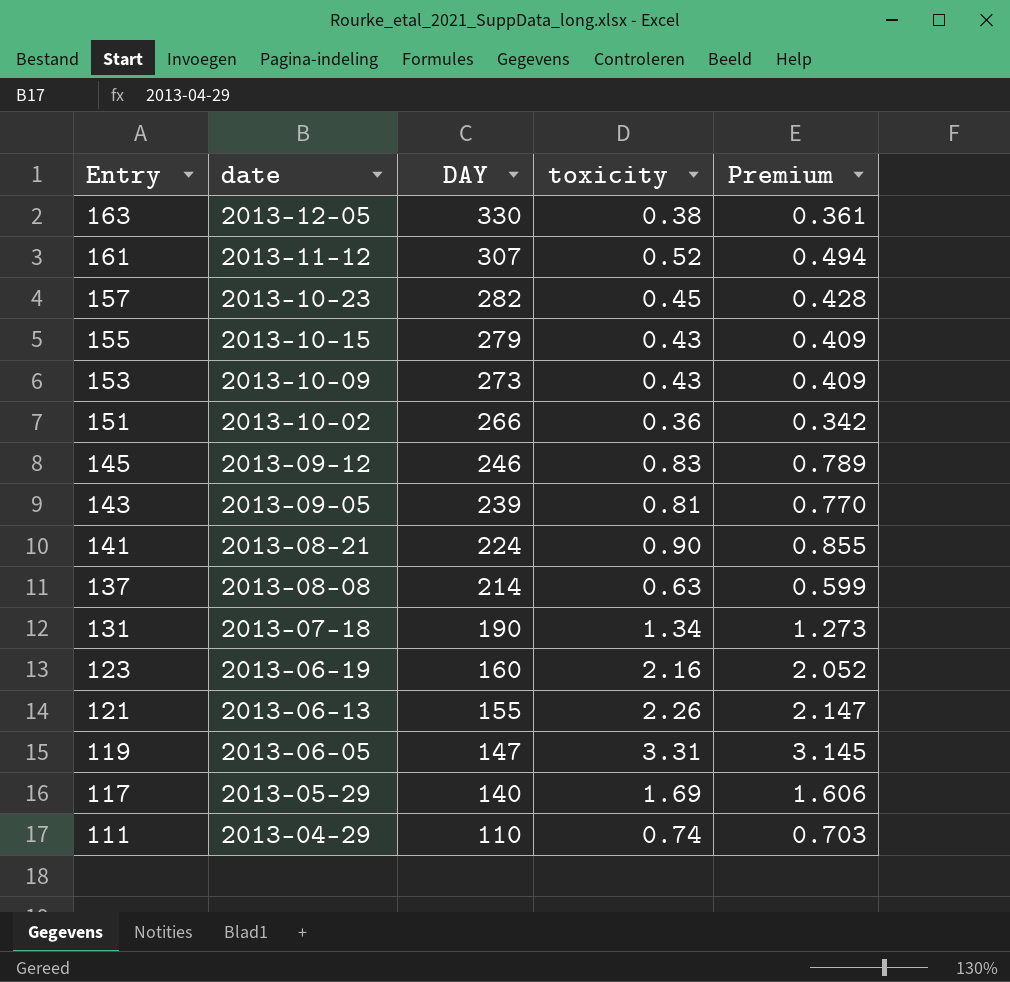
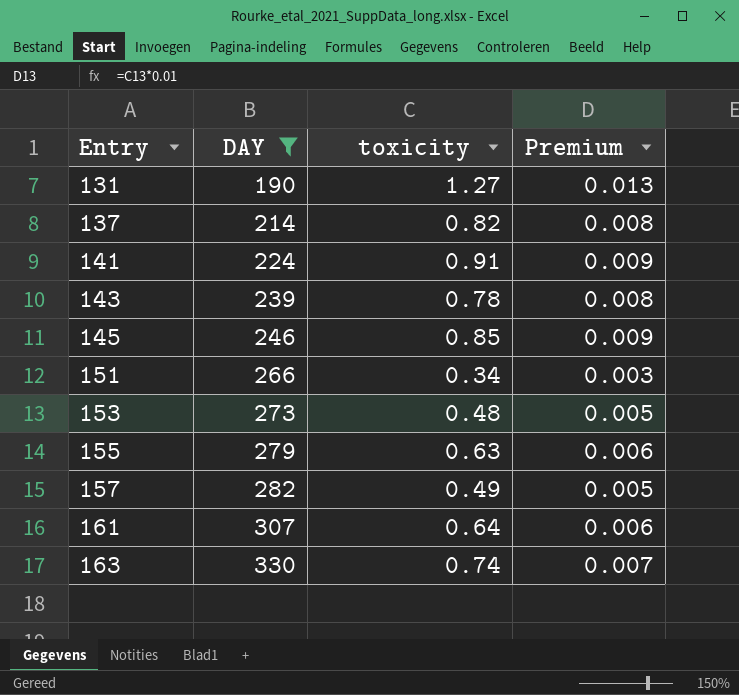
filter: none -> DAY >= 190
row order: Entry descending -> Entry ascending
column date | position: 2 -> none
column Premium | formula: [toxicity] * 0.95 -> [toxicity] * 0.01
131 | toxicity: 1.34 -> 1.27
137 | toxicity: 0.63 -> 0.82
141 | toxicity: 0.90 -> 0.91
143 | toxicity: 0.81 -> 0.78
145 | toxicity: 0.83 -> 0.85
151 | toxicity: 0.36 -> 0.34
153 | toxicity: 0.43 -> 0.48
155 | toxicity: 0.43 -> 0.63
157 | toxicity: 0.45 -> 0.49
161 | toxicity: 0.52 -> 0.64
163 | toxicity: 0.38 -> 0.74

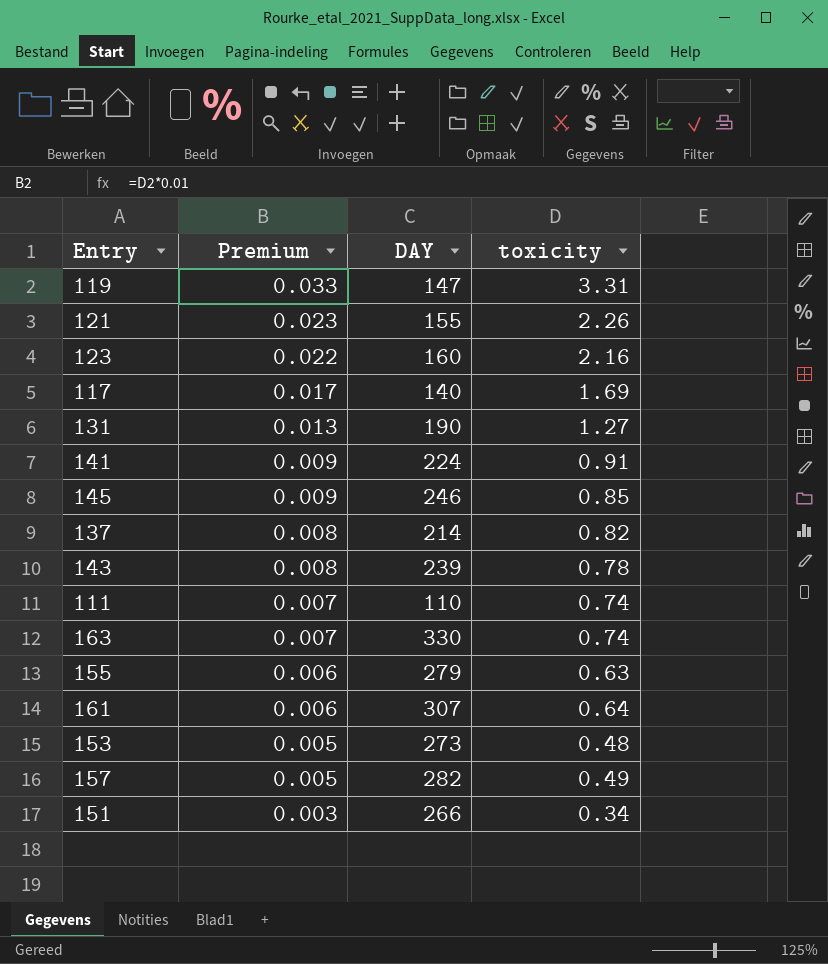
filter: DAY >= 190 -> none
row order: Entry ascending -> Premium descending
column Premium | position: 4 -> 2

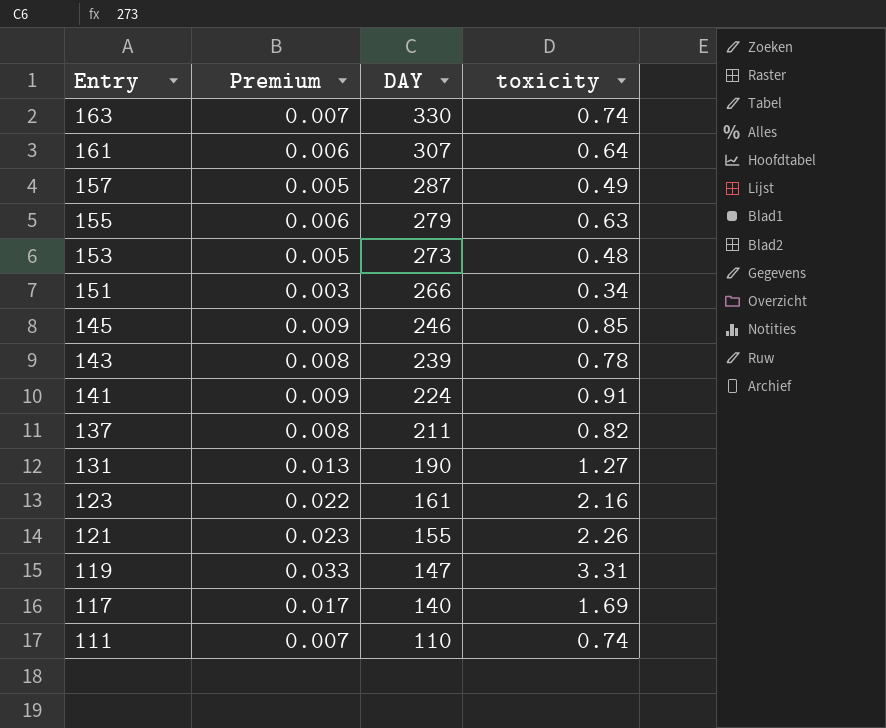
row order: Premium descending -> Entry descending
157 | DAY: 282 -> 287
137 | DAY: 214 -> 211
123 | DAY: 160 -> 161

